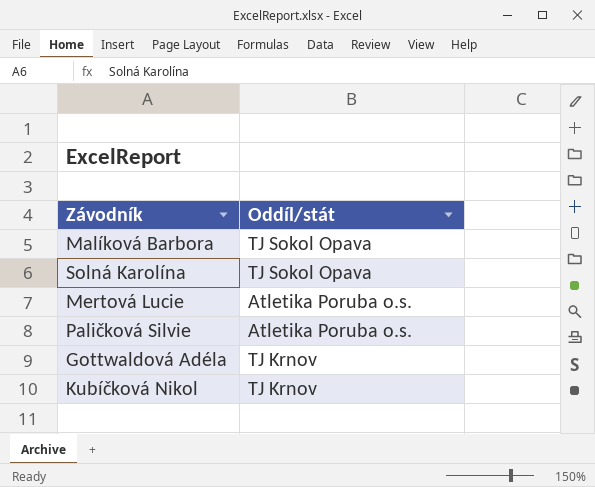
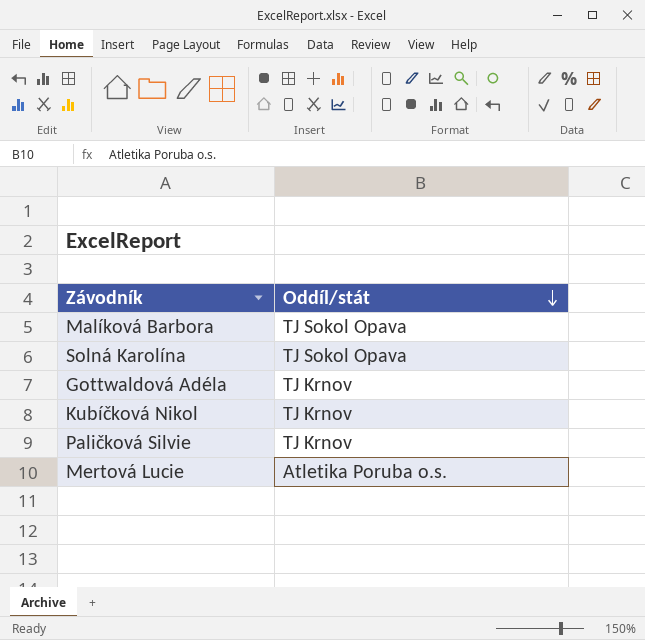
row order: none -> Oddíl/stát descending
Paličková Silvie | Oddíl/stát: Atletika Poruba o.s. -> TJ Krnov

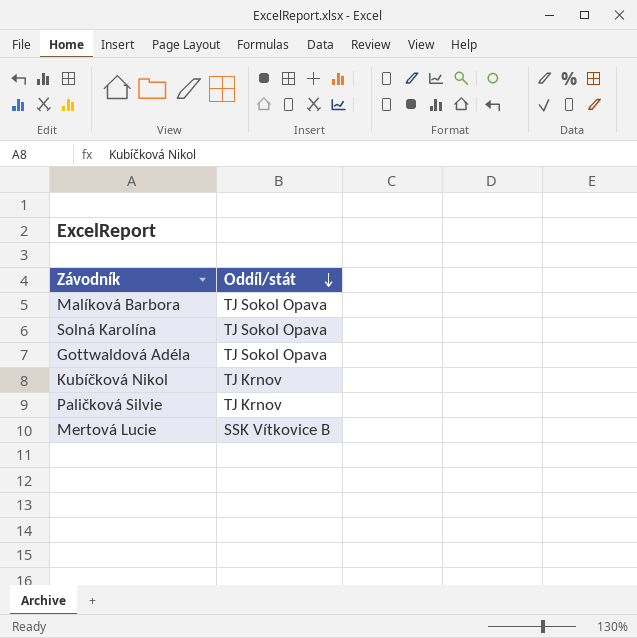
Gottwaldová Adéla | Oddíl/stát: TJ Krnov -> TJ Sokol Opava
Mertová Lucie | Oddíl/stát: Atletika Poruba o.s. -> SSK Vítkovice B

